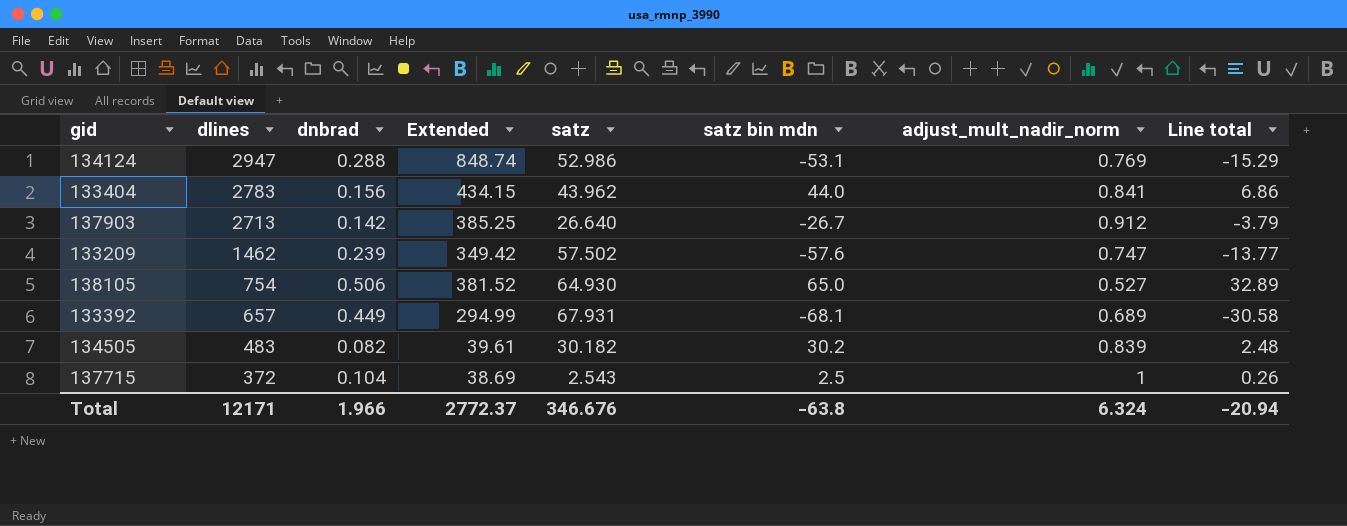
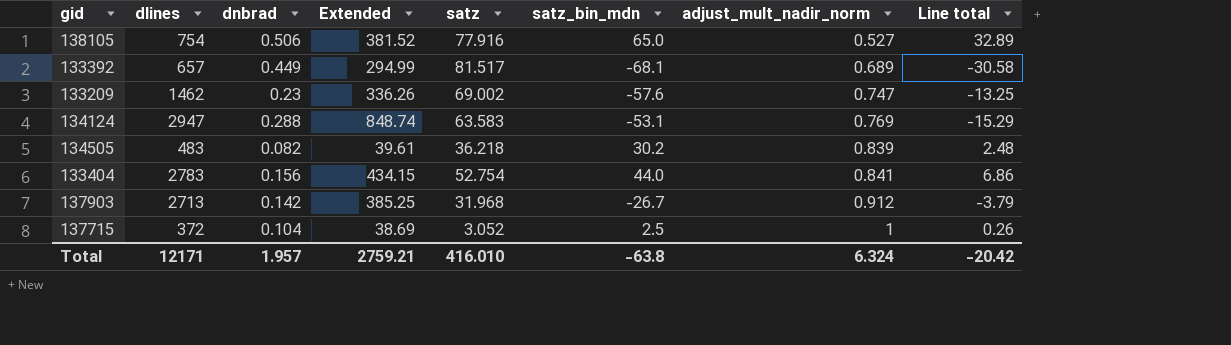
row order: dlines descending -> adjust_mult_nadir_norm ascending
column name: satz bin mdn -> satz_bin_mdn
138105 | satz: 64.930 -> 77.916
133392 | satz: 67.931 -> 81.517
133209 | dnbrad: 0.239 -> 0.23
133209 | Extended: 349.42 -> 336.26
133209 | satz: 57.502 -> 69.002
133209 | Line total: -13.77 -> -13.25
134124 | satz: 52.986 -> 63.583
134505 | satz: 30.182 -> 36.218
133404 | satz: 43.962 -> 52.754
137903 | satz: 26.640 -> 31.968
137715 | satz: 2.543 -> 3.052
Total | dnbrad: 1.966 -> 1.957
Total | Extended: 2772.37 -> 2759.21
Total | satz: 346.676 -> 416.010
Total | Line total: -20.94 -> -20.42

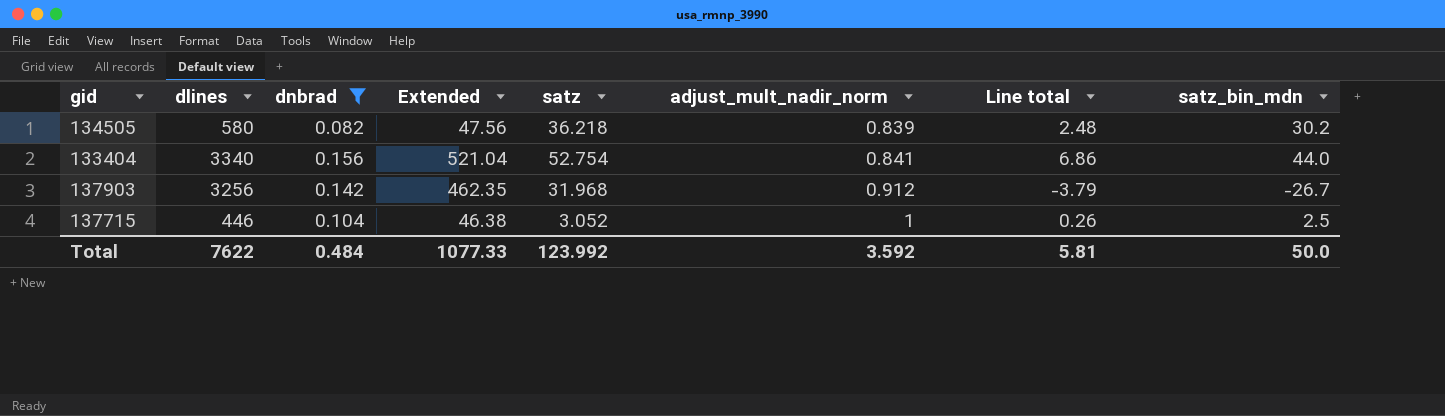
filter: none -> dnbrad <= 0.156
column satz_bin_mdn | position: 6 -> 8
134505 | dlines: 483 -> 580
134505 | Extended: 39.61 -> 47.56
133404 | dlines: 2783 -> 3340
133404 | Extended: 434.15 -> 521.04
137903 | dlines: 2713 -> 3256
137903 | Extended: 385.25 -> 462.35
137715 | dlines: 372 -> 446
137715 | Extended: 38.69 -> 46.38
Total | dlines: 12171 -> 7622
Total | dnbrad: 1.957 -> 0.484
Total | Extended: 2759.21 -> 1077.33
Total | satz: 416.010 -> 123.992
Total | adjust_mult_nadir_norm: 6.324 -> 3.592
Total | Line total: -20.42 -> 5.81
Total | satz_bin_mdn: -63.8 -> 50.0

